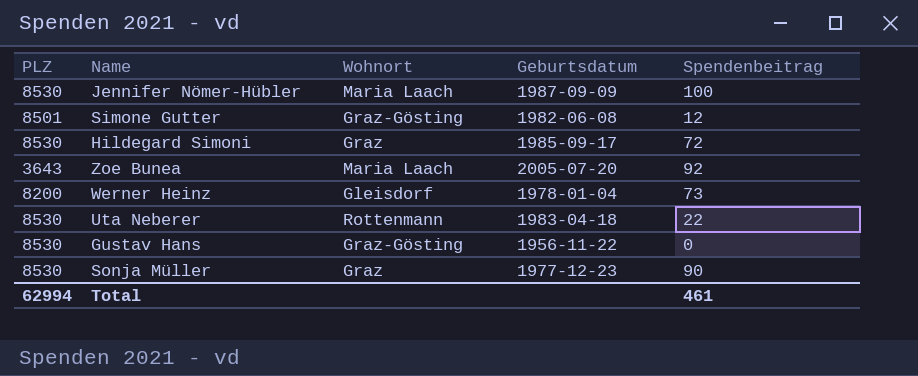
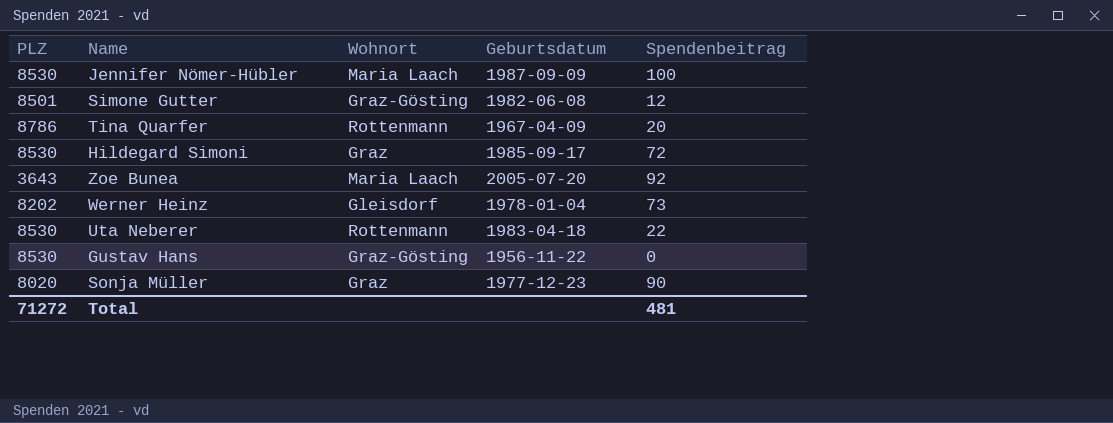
row Tina Quarfer: none -> 8786 | Rottenmann | 1967-04-09 | 20
Werner Heinz | PLZ: 8200 -> 8202
Sonja Müller | PLZ: 8530 -> 8020
Total | PLZ: 62994 -> 71272
Total | Spendenbeitrag: 461 -> 481

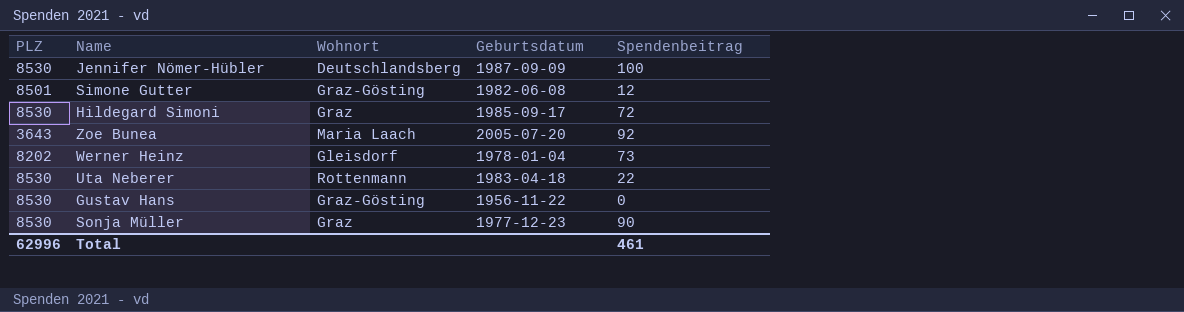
row Tina Quarfer: 8786 | Rottenmann | 1967-04-09 | 20 -> none
Jennifer Nömer-Hübler | Wohnort: Maria Laach -> Deutschlandsberg
Sonja Müller | PLZ: 8020 -> 8530
Total | PLZ: 71272 -> 62996
Total | Spendenbeitrag: 481 -> 461

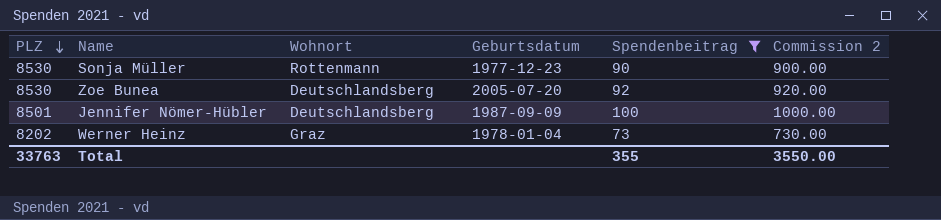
filter: none -> Spendenbeitrag >= 73
row order: none -> PLZ descending
column Commission 2 | formula: none -> [Spendenbeitrag] * 10
Sonja Müller | Wohnort: Graz -> Rottenmann
Zoe Bunea | PLZ: 3643 -> 8530
Zoe Bunea | Wohnort: Maria Laach -> Deutschlandsberg
Jennifer Nömer-Hübler | PLZ: 8530 -> 8501
Werner Heinz | Wohnort: Gleisdorf -> Graz
Total | PLZ: 62996 -> 33763
Total | Spendenbeitrag: 461 -> 355

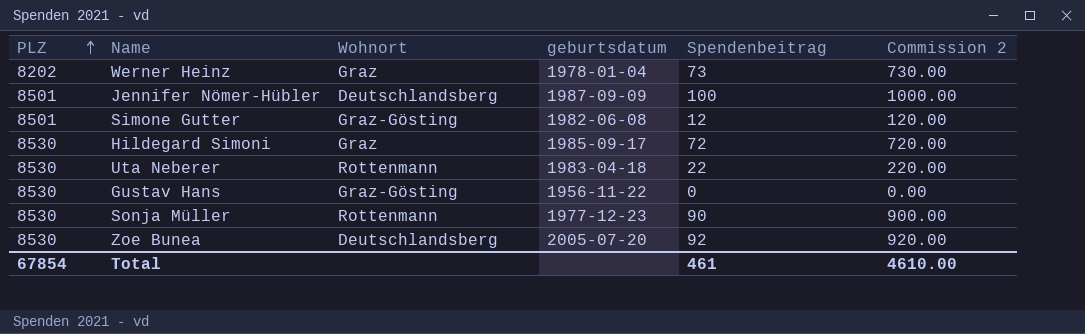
filter: Spendenbeitrag >= 73 -> none
row order: PLZ descending -> PLZ ascending
column name: Geburtsdatum -> geburtsdatum
Total | PLZ: 33763 -> 67854
Total | Spendenbeitrag: 355 -> 461
Total | Commission 2: 3550.00 -> 4610.00

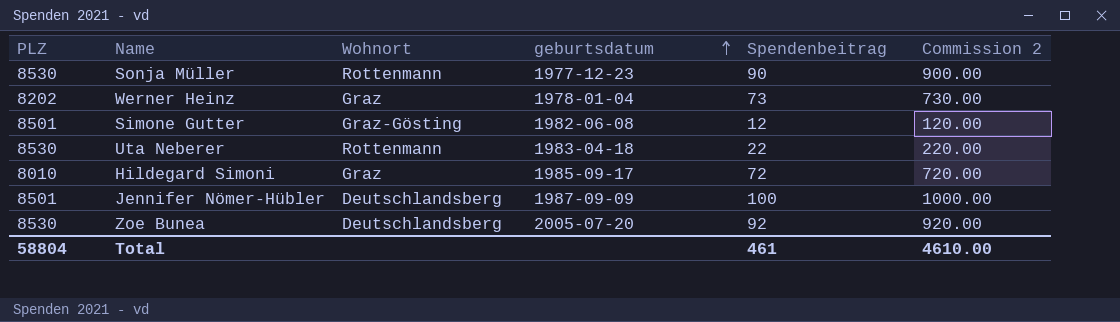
row order: PLZ ascending -> geburtsdatum ascending
row Gustav Hans: 8530 | Graz-Gösting | 1956-11-22 | 0 | 0.00 -> none
Hildegard Simoni | PLZ: 8530 -> 8010
Total | PLZ: 67854 -> 58804

